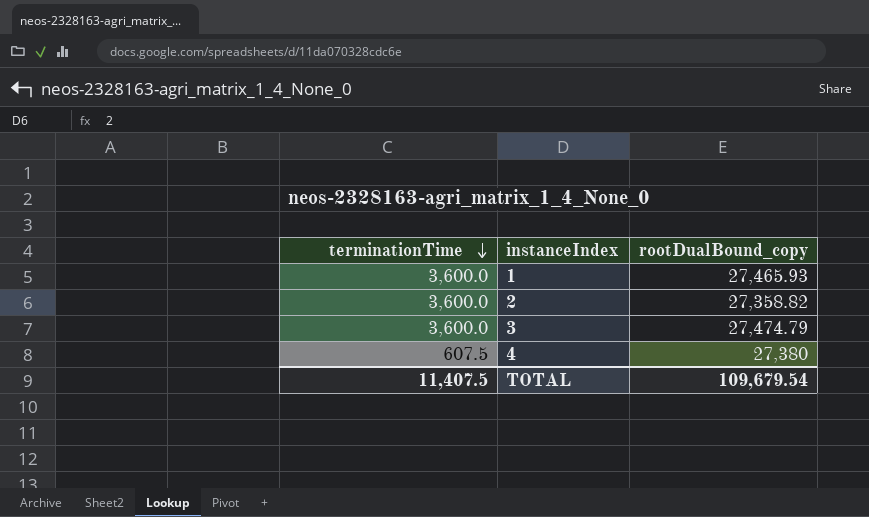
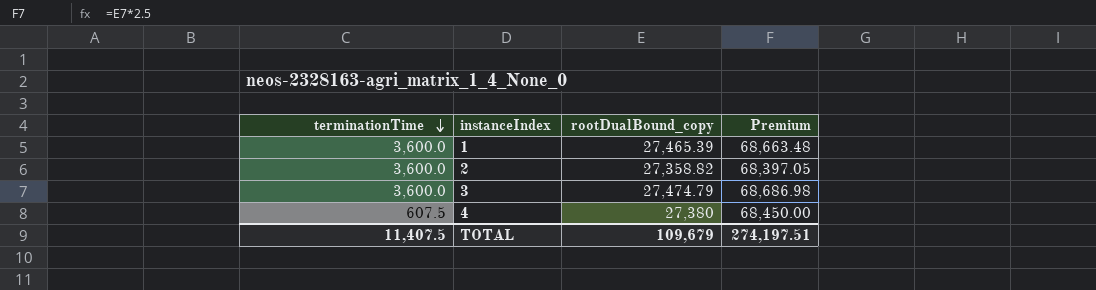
column Premium | formula: none -> [rootDualBound_copy] * 2.5
1 | rootDualBound_copy: 27,465.93 -> 27,465.39
TOTAL | rootDualBound_copy: 109,679.54 -> 109,679

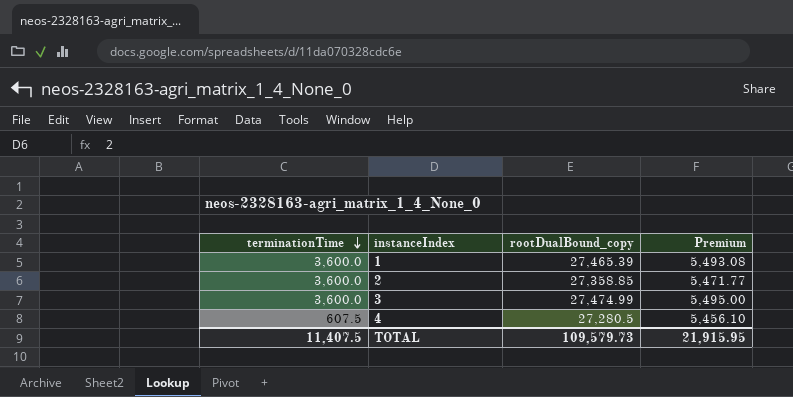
column Premium | formula: [rootDualBound_copy] * 2.5 -> [rootDualBound_copy] * 0.2
2 | rootDualBound_copy: 27,358.82 -> 27,358.85
3 | rootDualBound_copy: 27,474.79 -> 27,474.99
4 | rootDualBound_copy: 27,380 -> 27,280.5
TOTAL | rootDualBound_copy: 109,679 -> 109,579.73
TOTAL | Premium: 274,197.51 -> 21,915.95

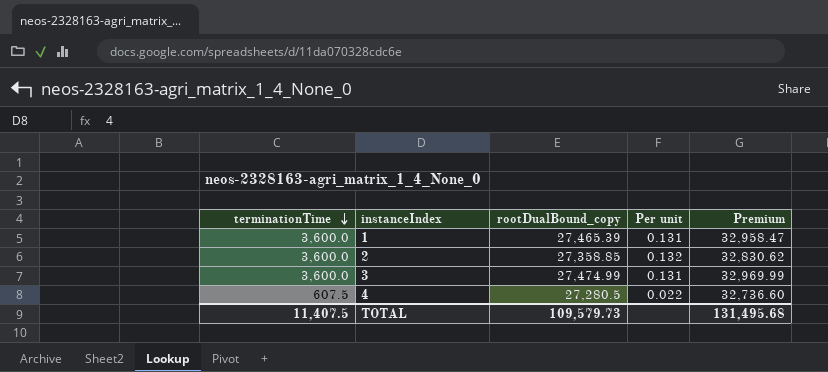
column Per unit | formula: none -> [terminationTime] / [rootDualBound_copy]
column Premium | formula: [rootDualBound_copy] * 0.2 -> [rootDualBound_copy] * 1.2
TOTAL | Premium: 21,915.95 -> 131,495.68

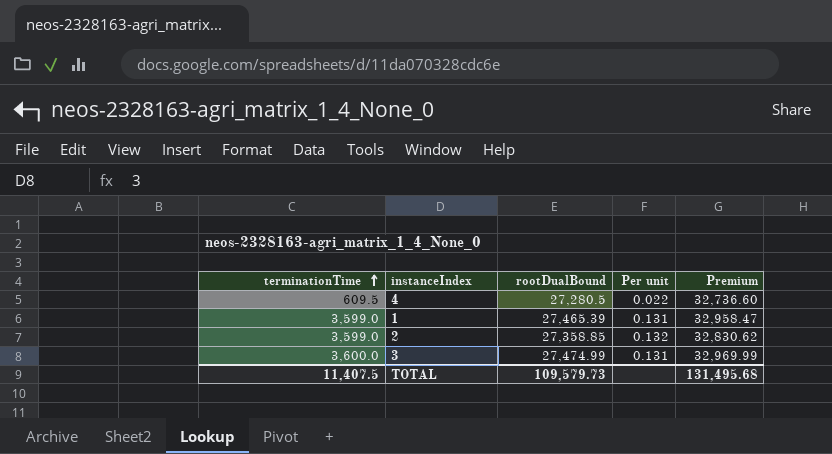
row order: terminationTime descending -> terminationTime ascending
column name: rootDualBound_copy -> rootDualBound
4 | terminationTime: 607.5 -> 609.5
1 | terminationTime: 3,600.0 -> 3,599.0
2 | terminationTime: 3,600.0 -> 3,599.0

